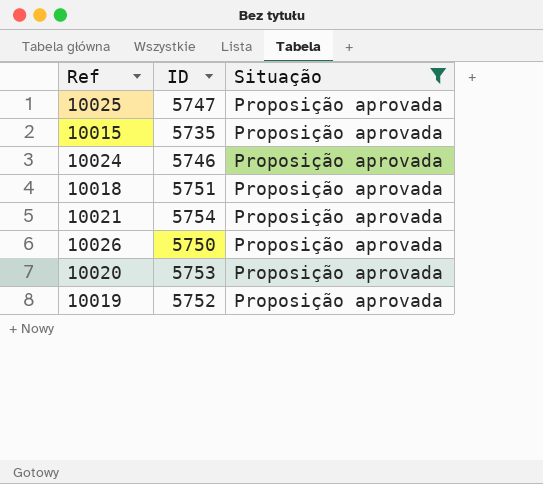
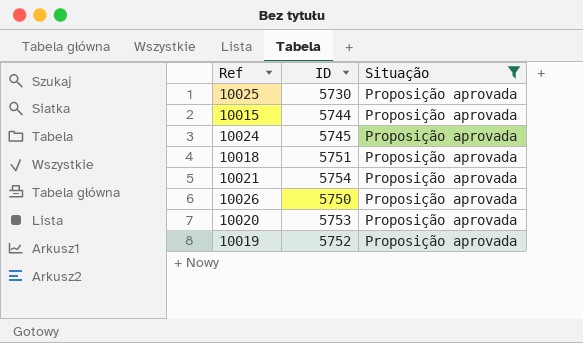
10025 | ID: 5747 -> 5730
10015 | ID: 5735 -> 5744
10024 | ID: 5746 -> 5745

